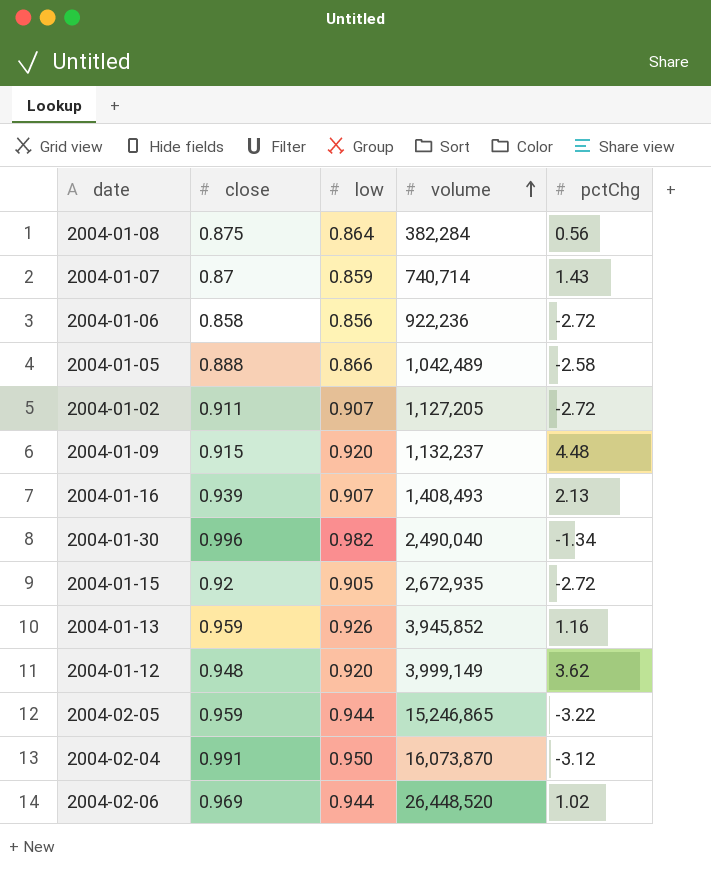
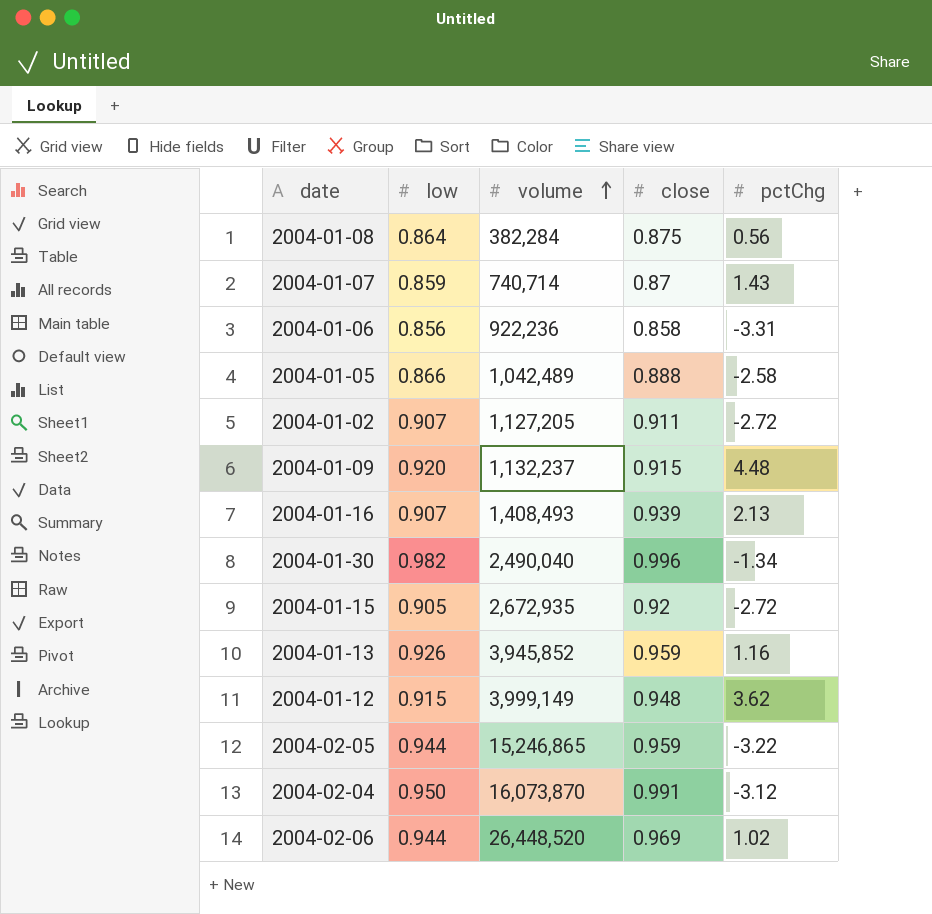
column close | position: 2 -> 4
2004-01-06 | pctChg: -2.72 -> -3.31
2004-01-12 | low: 0.920 -> 0.915

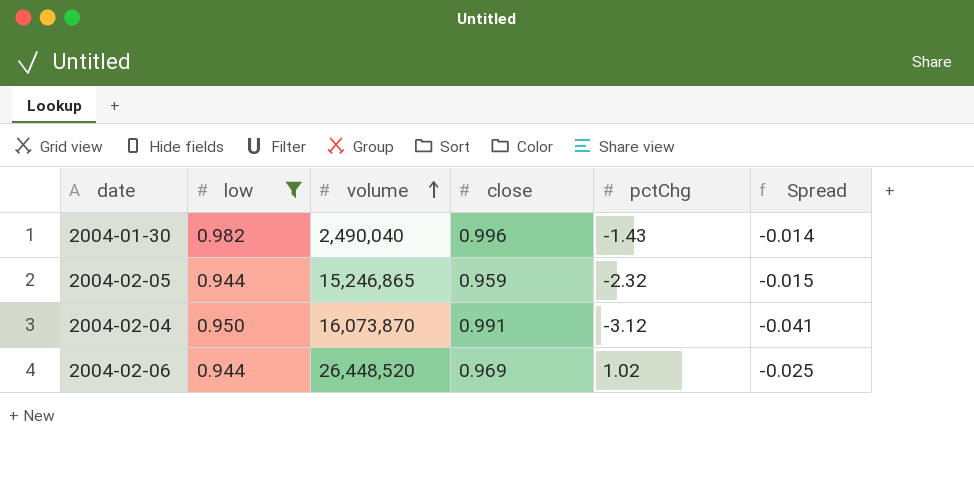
filter: none -> low >= 0.944
column Spread | formula: none -> [low] - [close]
2004-01-30 | pctChg: -1.34 -> -1.43
2004-02-05 | pctChg: -3.22 -> -2.32

